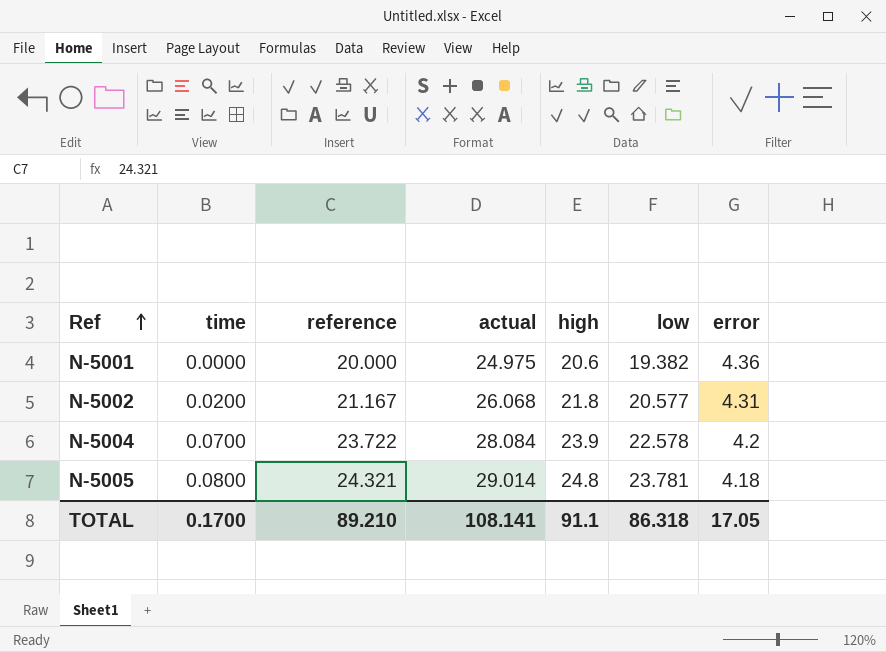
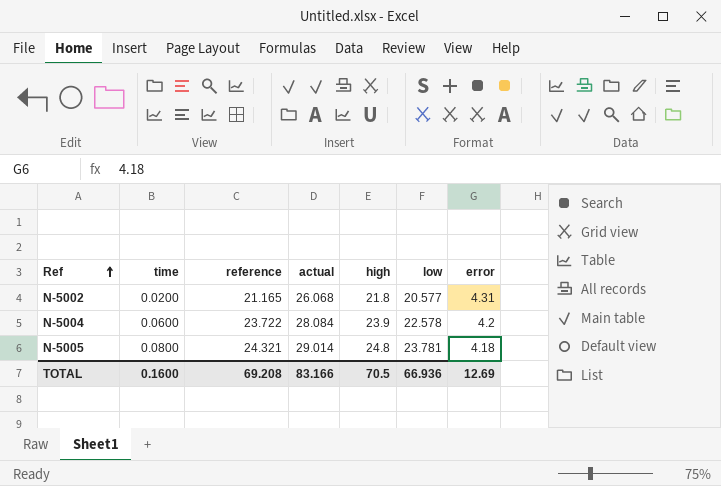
row N-5001: 0.0000 | 20.000 | 24.975 | 20.6 | 19.382 | 4.36 -> none
N-5002 | reference: 21.167 -> 21.165
N-5004 | time: 0.0700 -> 0.0600
TOTAL | time: 0.1700 -> 0.1600
TOTAL | reference: 89.210 -> 69.208
TOTAL | actual: 108.141 -> 83.166
TOTAL | high: 91.1 -> 70.5
TOTAL | low: 86.318 -> 66.936
TOTAL | error: 17.05 -> 12.69

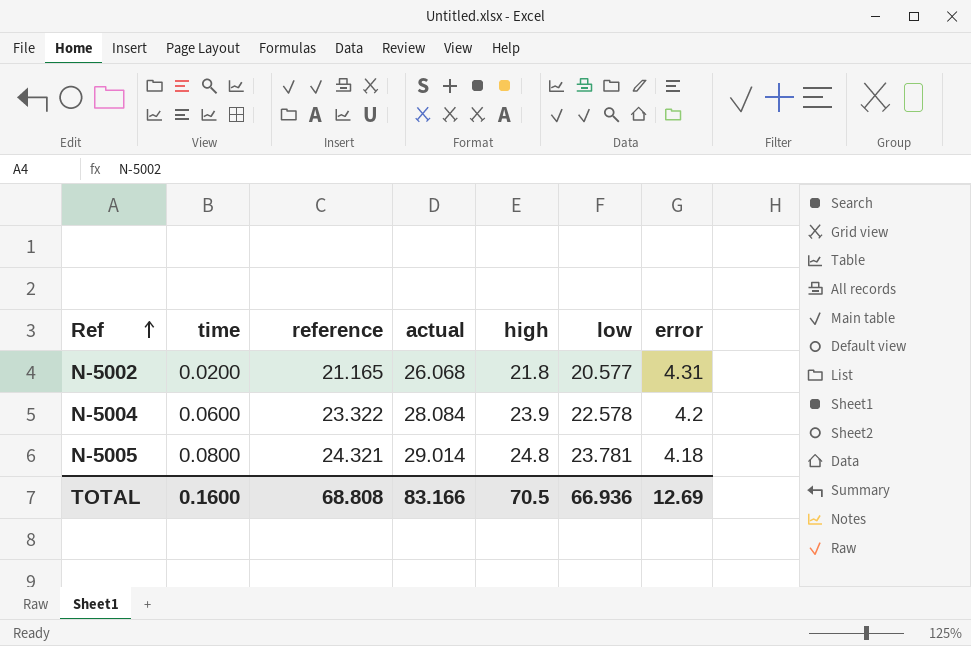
N-5004 | reference: 23.722 -> 23.322
TOTAL | reference: 69.208 -> 68.808

